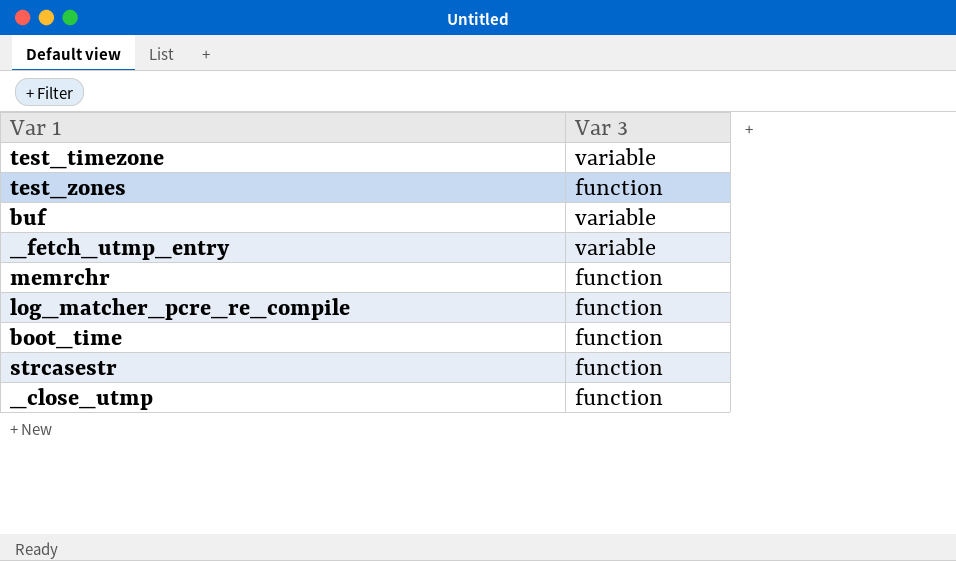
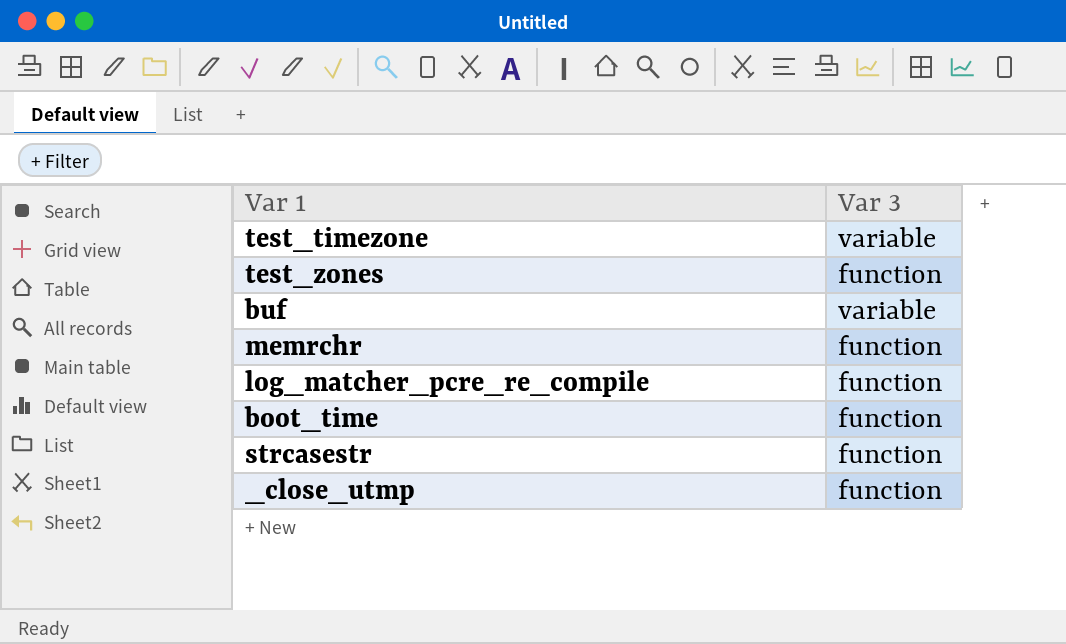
row _fetch_utmp_entry: variable -> none

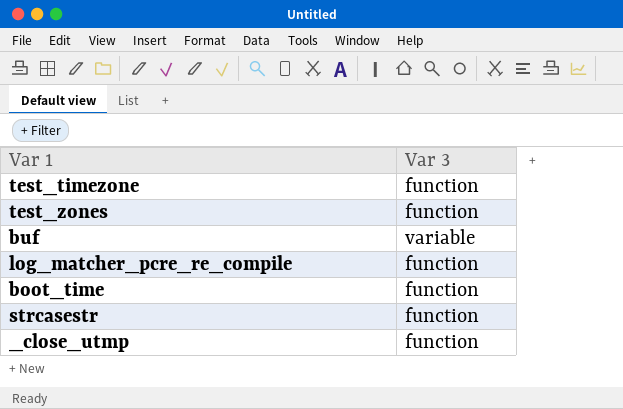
row memrchr: function -> none
test_timezone | Var 3: variable -> function

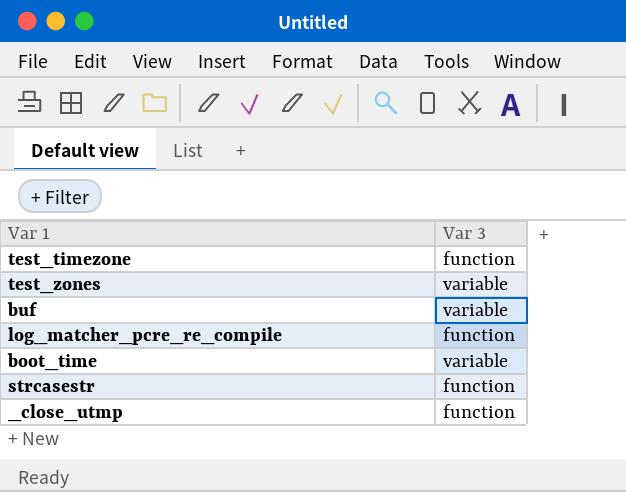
test_zones | Var 3: function -> variable
boot_time | Var 3: function -> variable

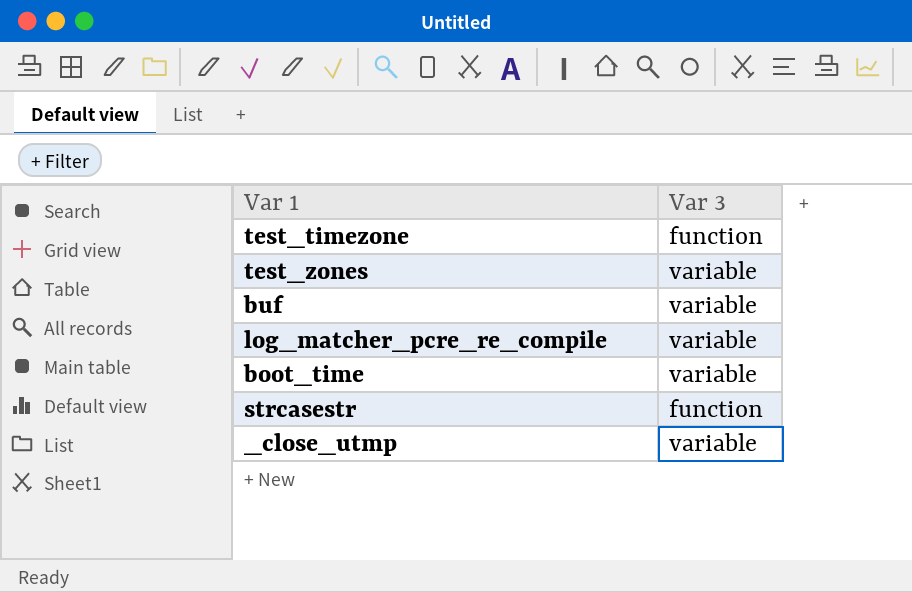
log_matcher_pcre_re_compile | Var 3: function -> variable
_close_utmp | Var 3: function -> variable

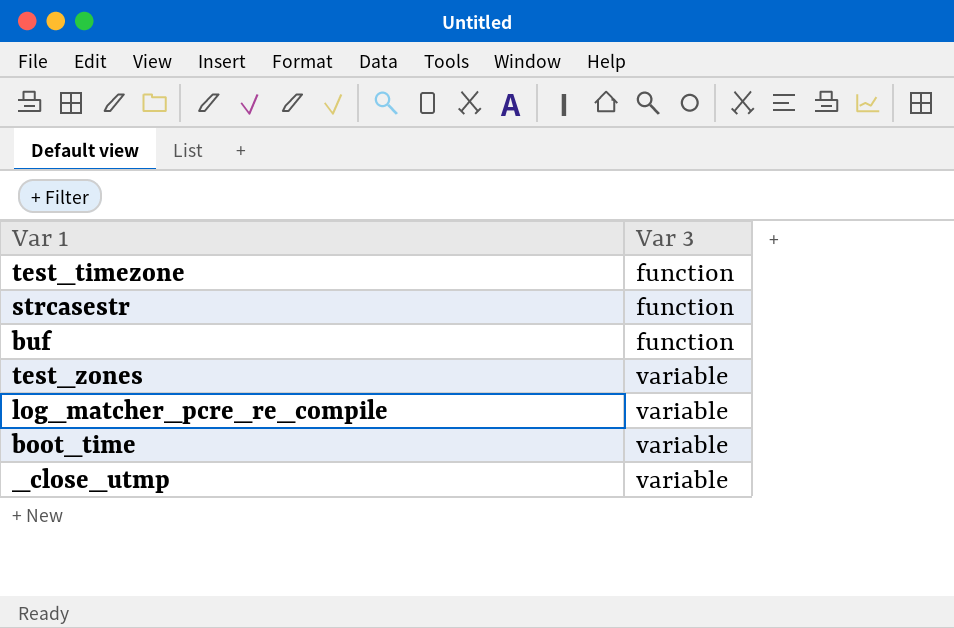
row order: none -> Var 3 ascending
buf | Var 3: variable -> function

